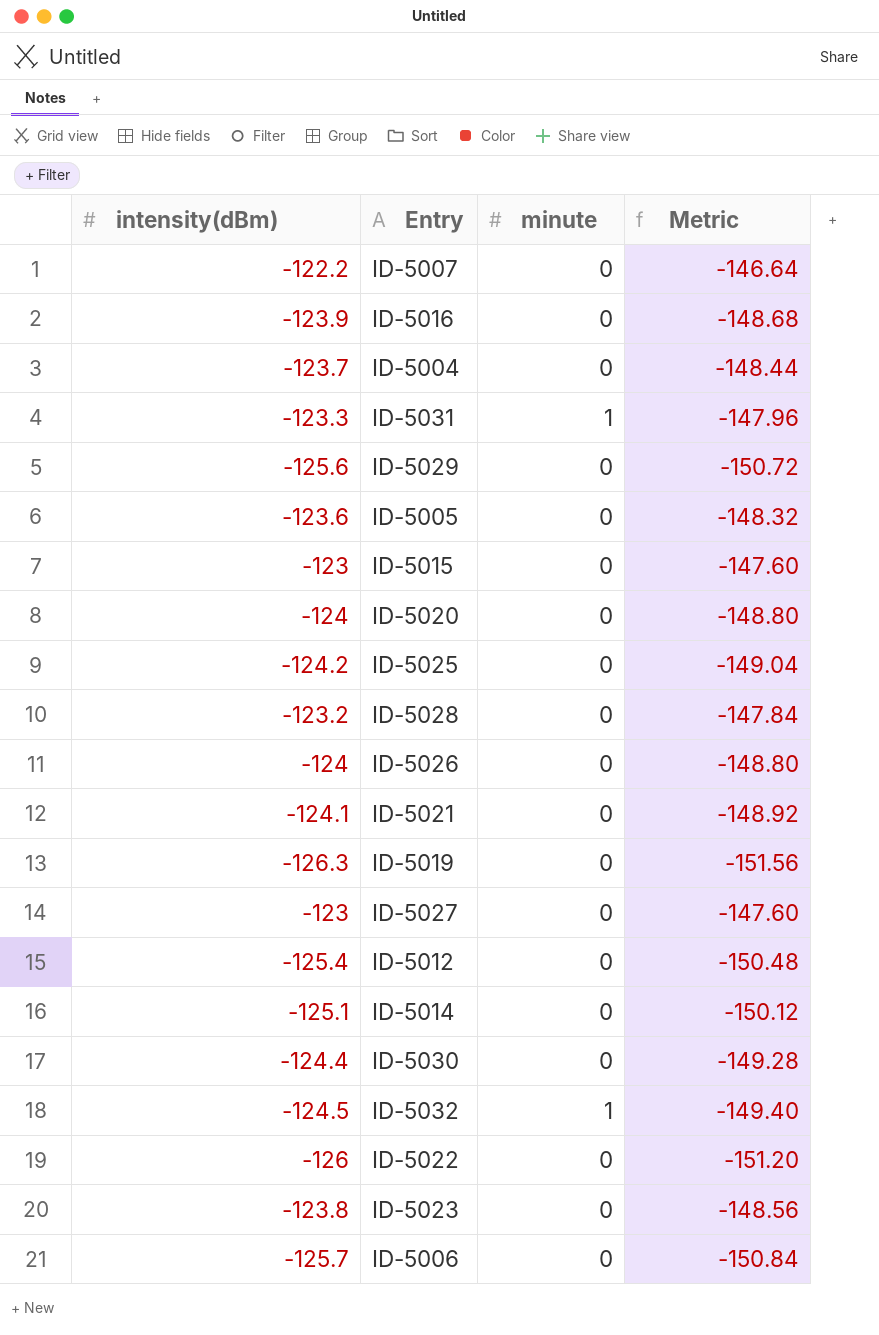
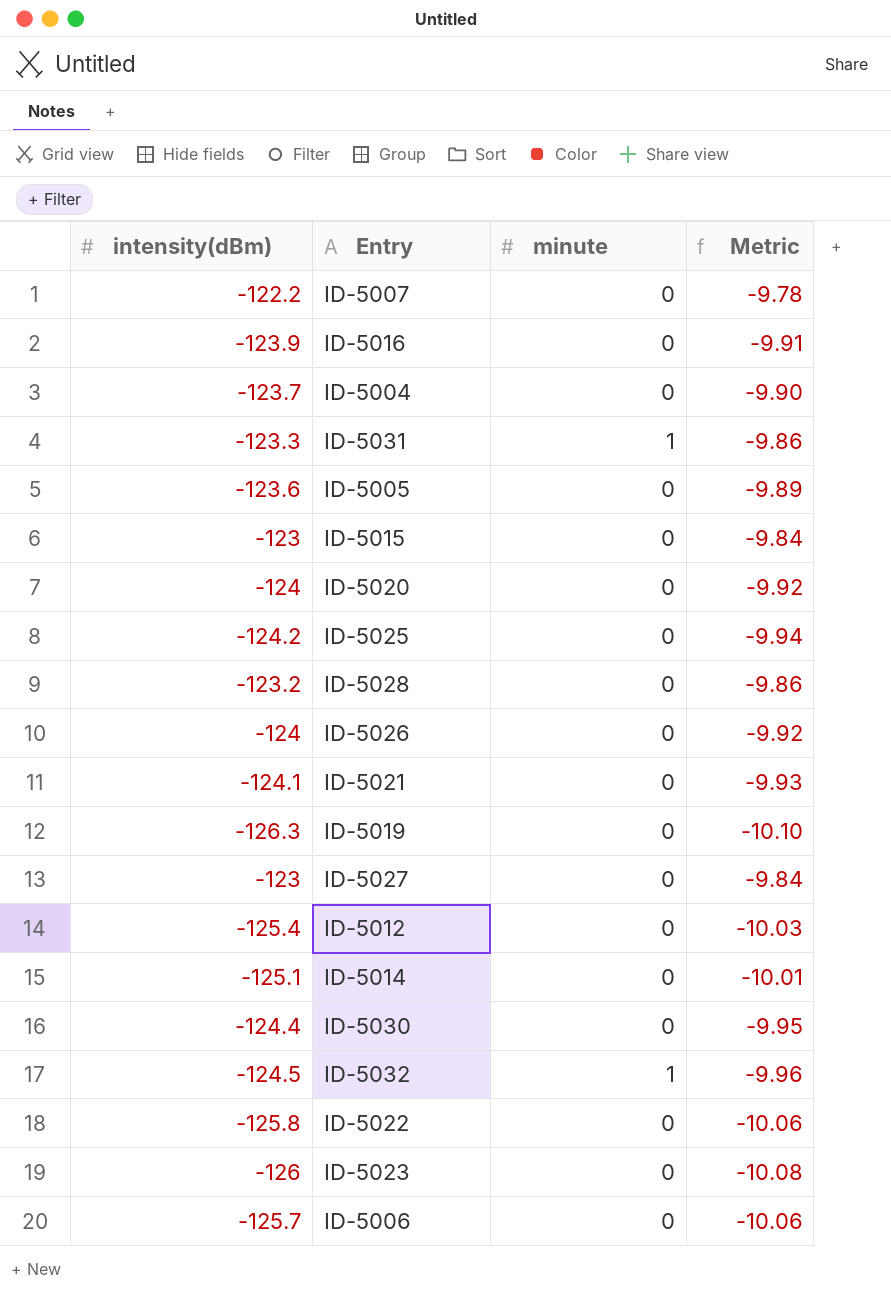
column Metric | formula: [intensity(dBm)] * 1.2 -> [intensity(dBm)] * 0.08
row ID-5029: -125.6 | 0 | -150.72 -> none
ID-5022 | intensity(dBm): -126 -> -125.8
ID-5023 | intensity(dBm): -123.8 -> -126

